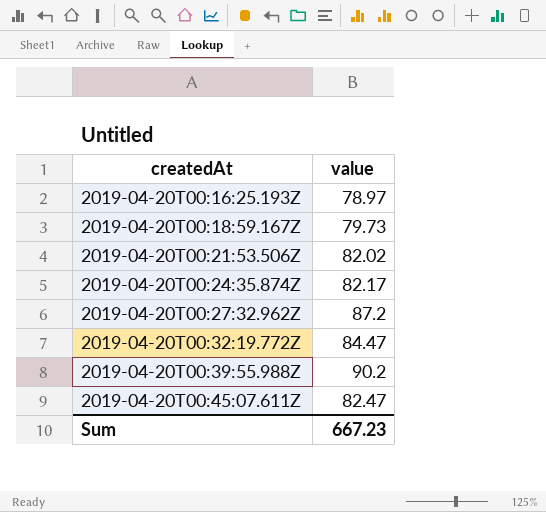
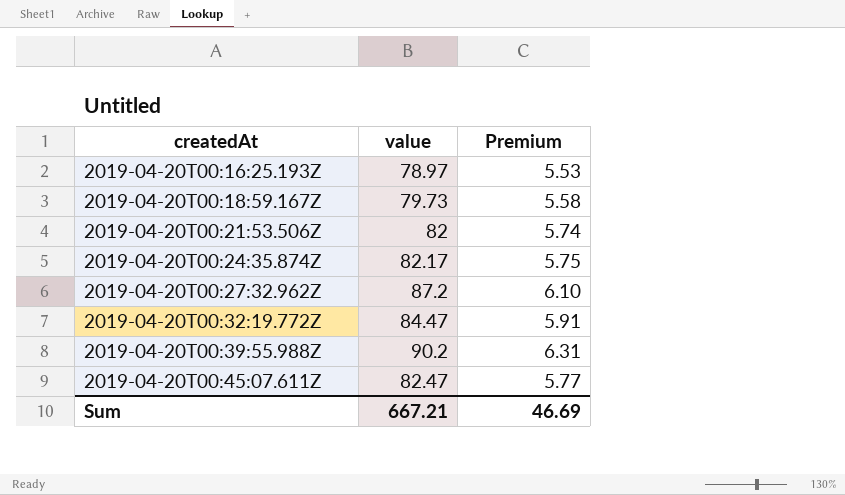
column Premium | formula: none -> [value] * 0.07
2019-04-20T00:21:53.506Z | value: 82.02 -> 82
Sum | value: 667.23 -> 667.21

